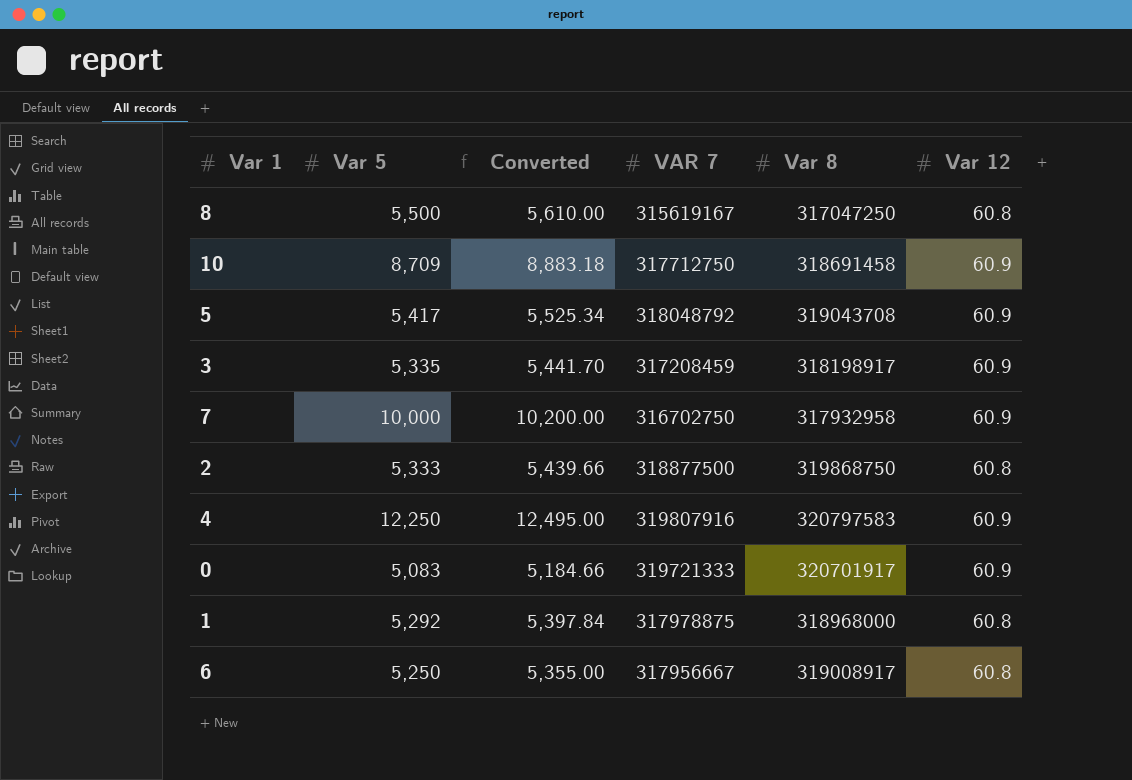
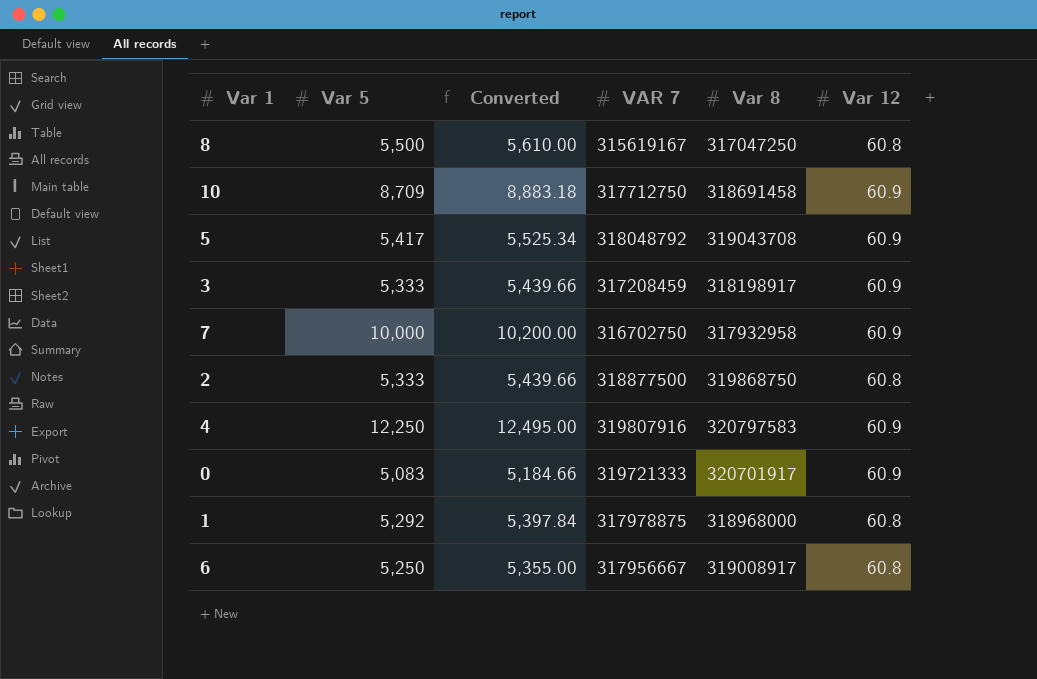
3 | Var 5: 5,335 -> 5,333
3 | Converted: 5,441.70 -> 5,439.66

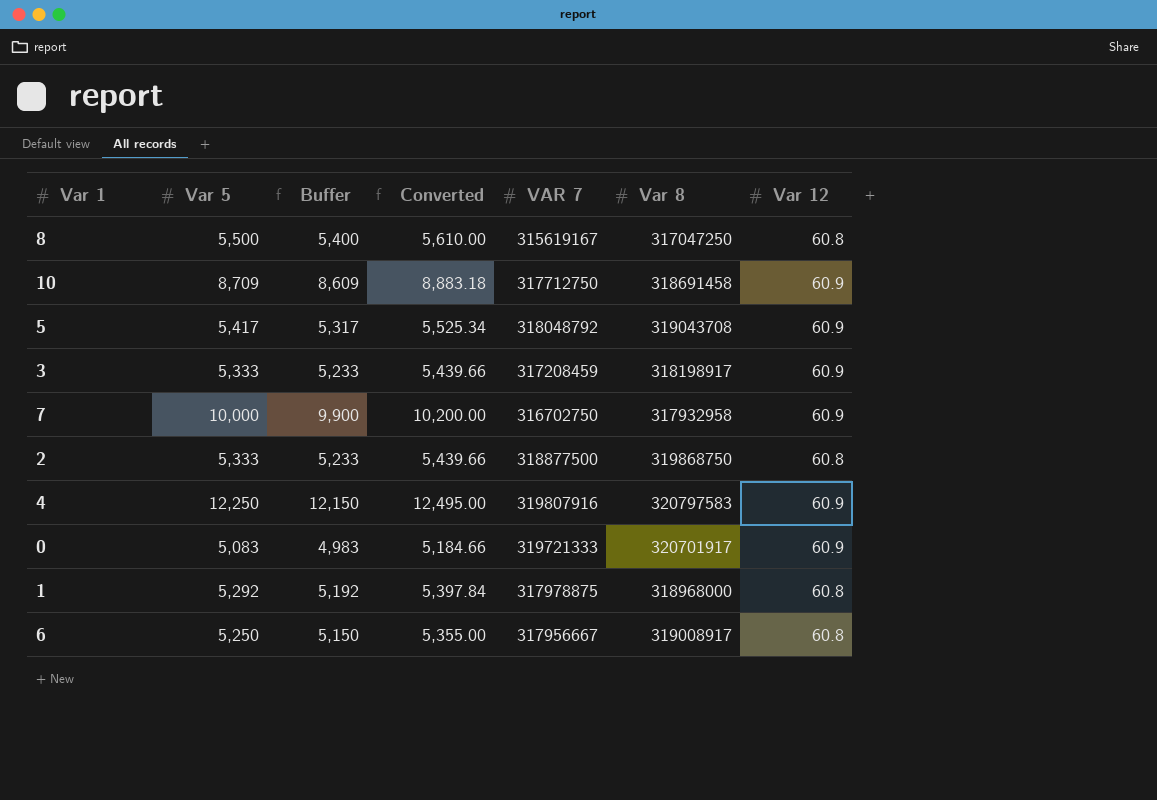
column Buffer | formula: none -> [Var 5] - 100

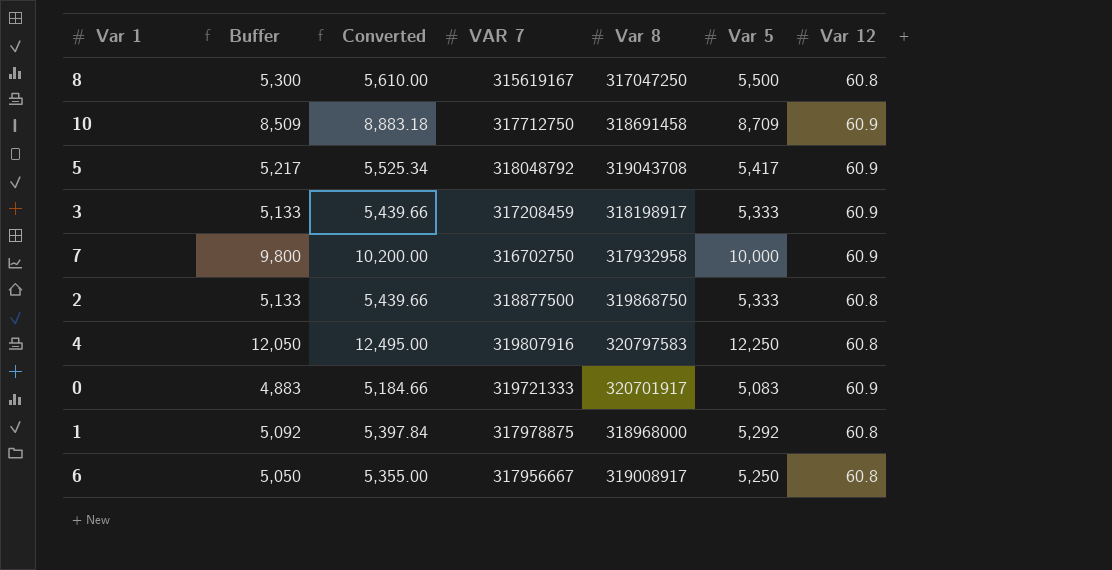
column Buffer | formula: [Var 5] - 100 -> [Var 5] - 200
column Var 5 | position: 2 -> 6
4 | Var 12: 60.9 -> 60.8

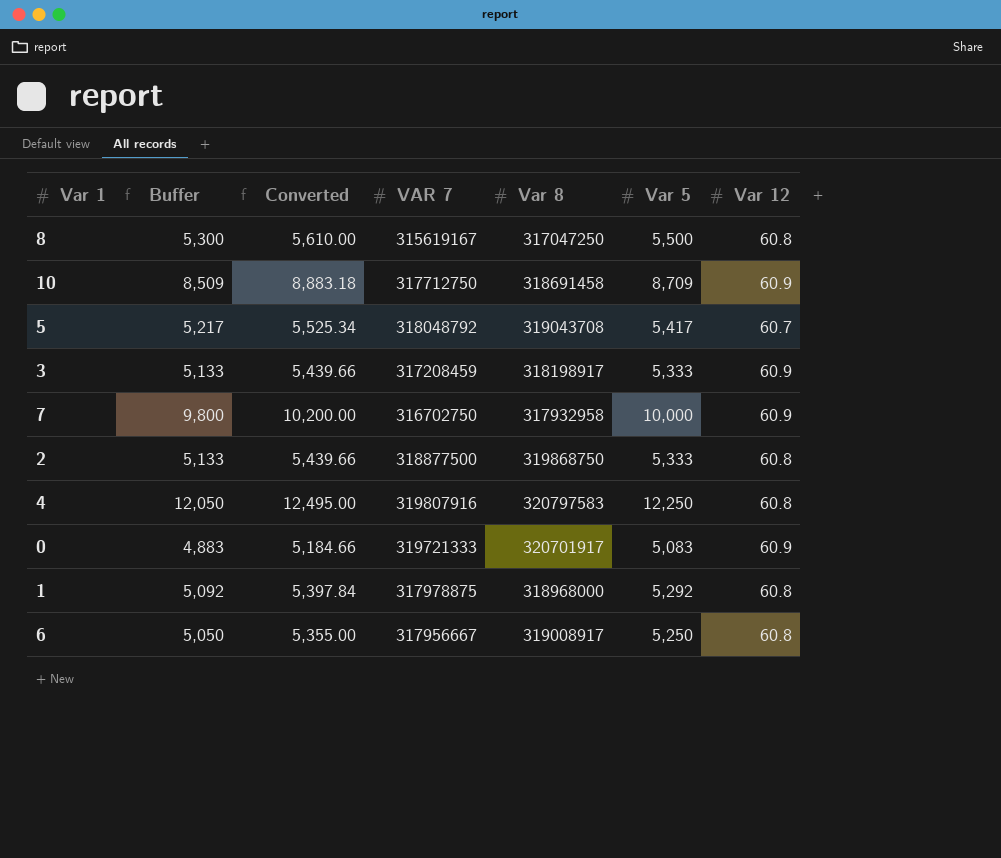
5 | Var 12: 60.9 -> 60.7

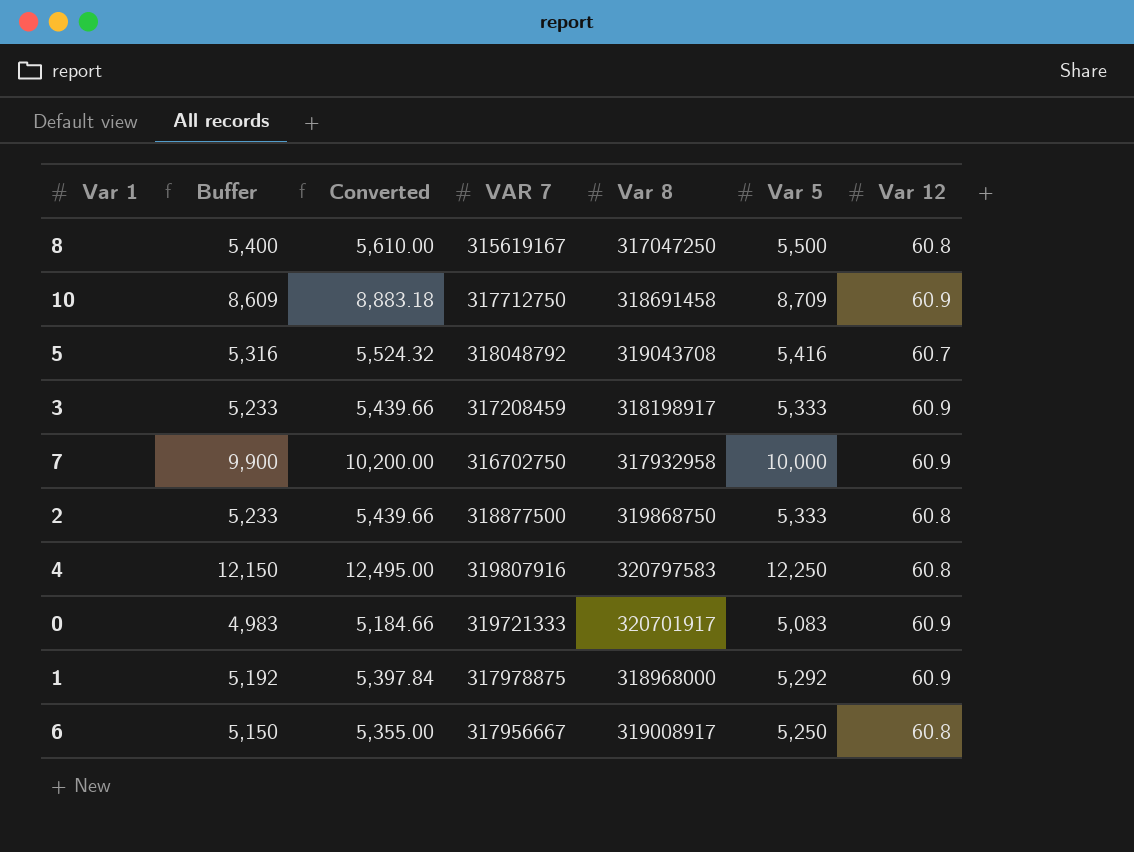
column Buffer | formula: [Var 5] - 200 -> [Var 5] - 100
5 | Converted: 5,525.34 -> 5,524.32
5 | Var 5: 5,417 -> 5,416
1 | Var 12: 60.8 -> 60.9

